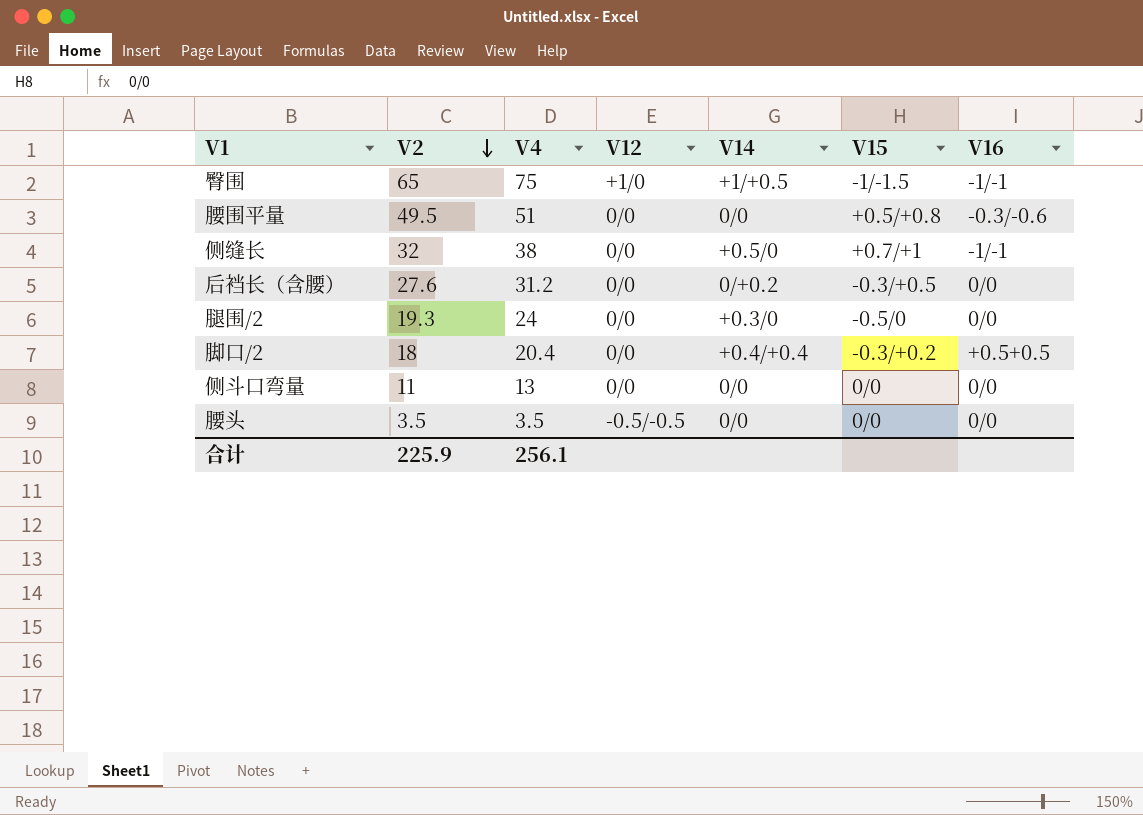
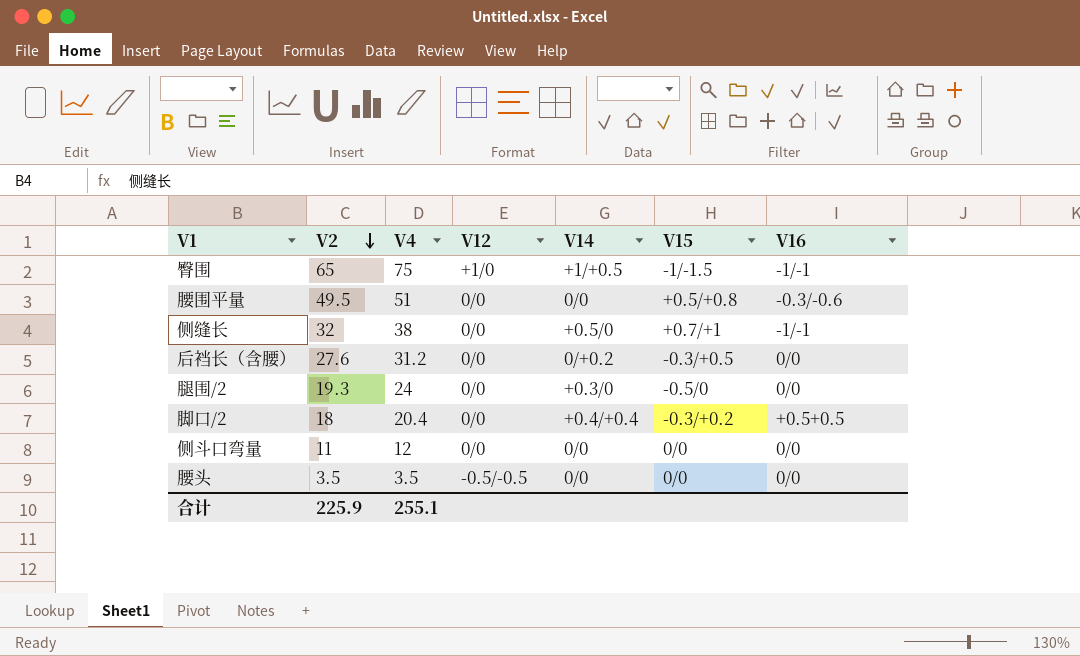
侧斗口弯量 | V4: 13 -> 12
合计 | V4: 256.1 -> 255.1

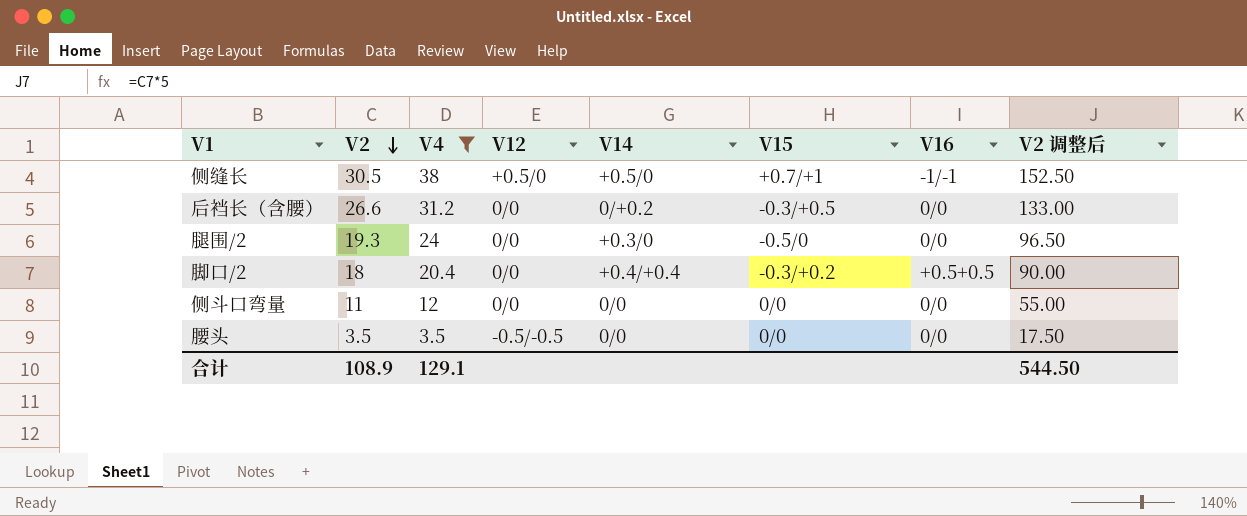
filter: none -> V4 <= 38
column V2 调整后 | formula: none -> [V2] * 5
侧缝长 | V2: 32 -> 30.5
侧缝长 | V12: 0/0 -> +0.5/0
后裆长（含腰） | V2: 27.6 -> 26.6
合计 | V2: 225.9 -> 108.9
合计 | V4: 255.1 -> 129.1

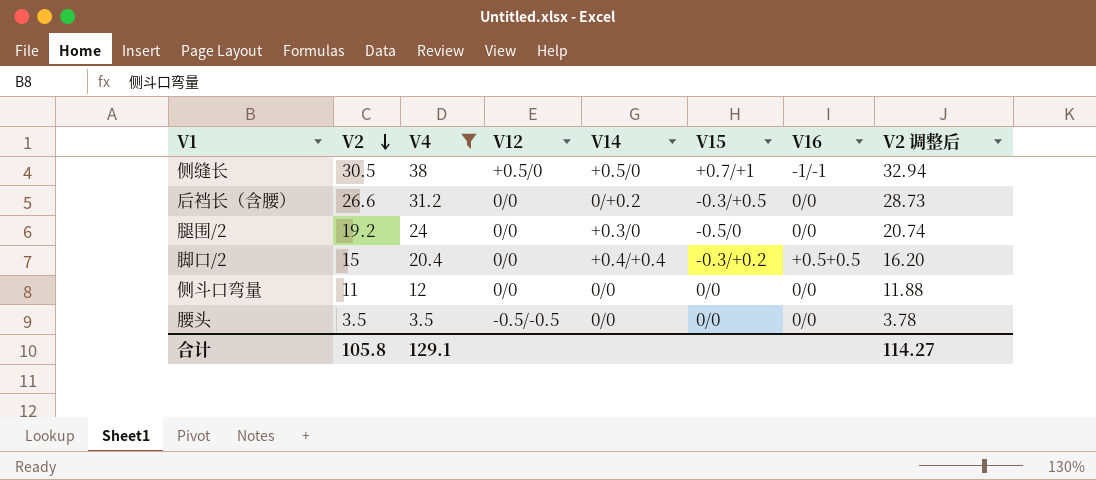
column V2 调整后 | formula: [V2] * 5 -> [V2] * 1.08
腿围/2 | V2: 19.3 -> 19.2
脚口/2 | V2: 18 -> 15
合计 | V2: 108.9 -> 105.8
合计 | V2 调整后: 544.50 -> 114.27

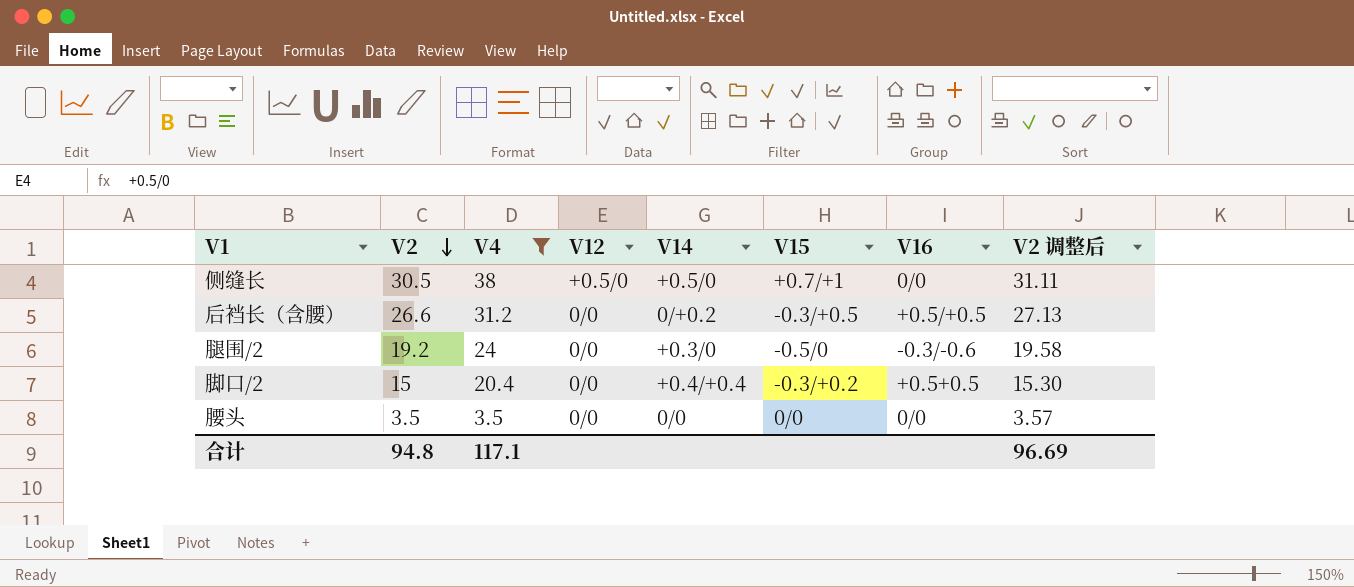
column V2 调整后 | formula: [V2] * 1.08 -> [V2] * 1.02
row 侧斗口弯量: 11 | 12 | 0/0 | 0/0 | 0/0 | 0/0 | 11.88 -> none
侧缝长 | V16: -1/-1 -> 0/0
后裆长（含腰） | V16: 0/0 -> +0.5/+0.5
腿围/2 | V16: 0/0 -> -0.3/-0.6
腰头 | V12: -0.5/-0.5 -> 0/0
合计 | V2: 105.8 -> 94.8
合计 | V4: 129.1 -> 117.1
合计 | V2 调整后: 114.27 -> 96.69

